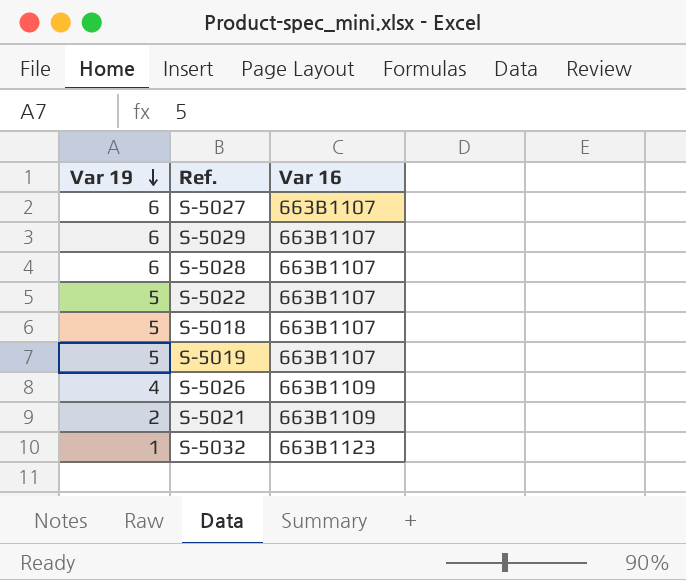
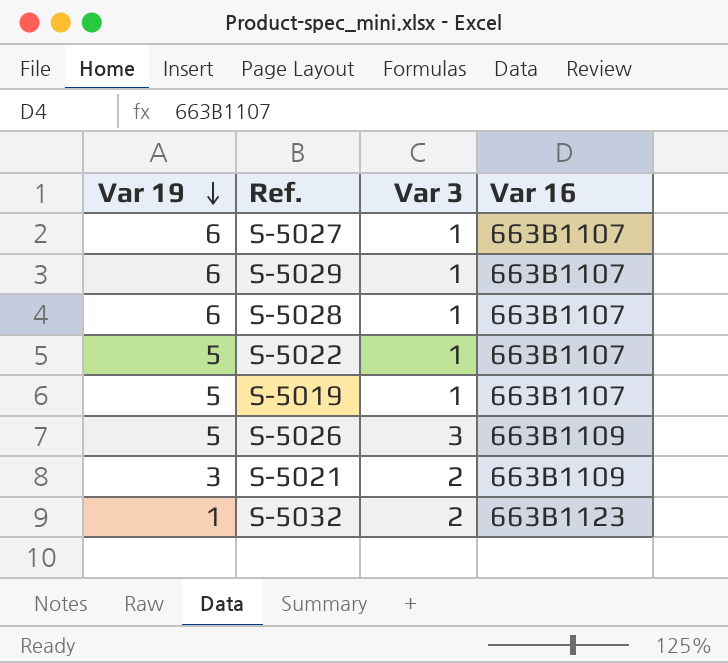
column Var 3 | position: none -> 3
row S-5018: 5 | 663B1107 -> none
S-5026 | Var 19: 4 -> 5
S-5021 | Var 19: 2 -> 3

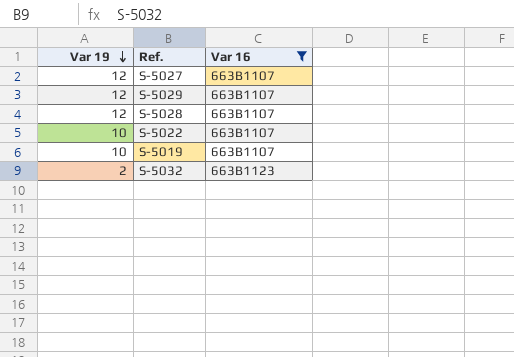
filter: none -> Var 16 != 663B1109
column Var 3 | position: 3 -> none
S-5027 | Var 19: 6 -> 12
S-5029 | Var 19: 6 -> 12
S-5028 | Var 19: 6 -> 12
S-5022 | Var 19: 5 -> 10
S-5019 | Var 19: 5 -> 10
S-5032 | Var 19: 1 -> 2

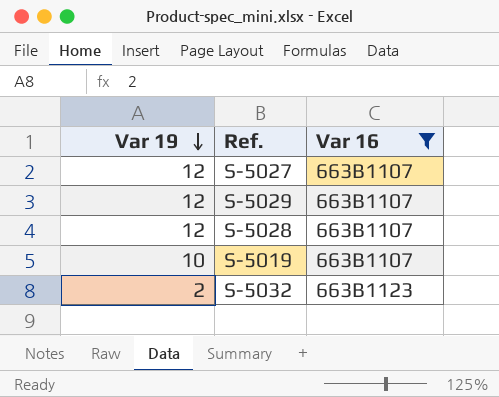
row S-5022: 10 | 663B1107 -> none

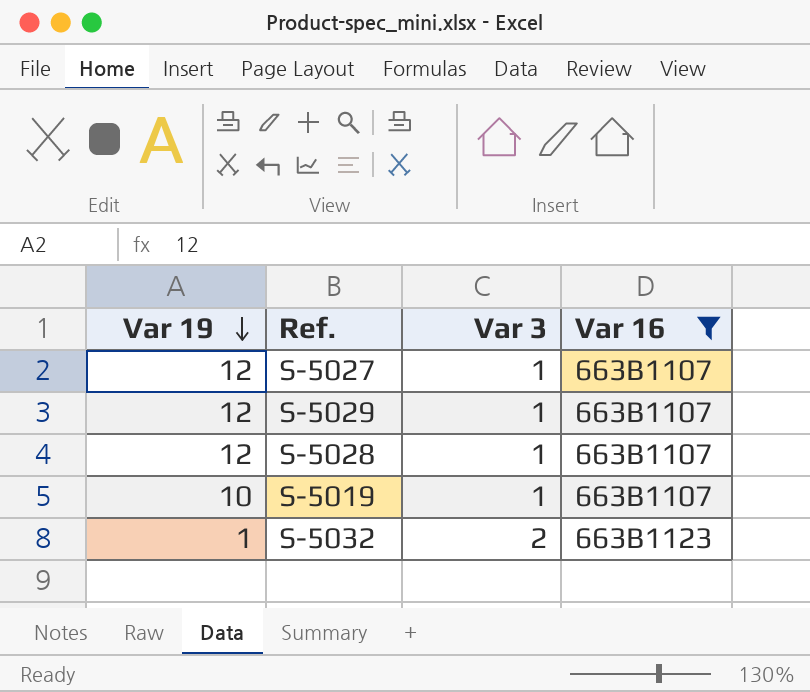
column Var 3 | position: none -> 3
S-5032 | Var 19: 2 -> 1

